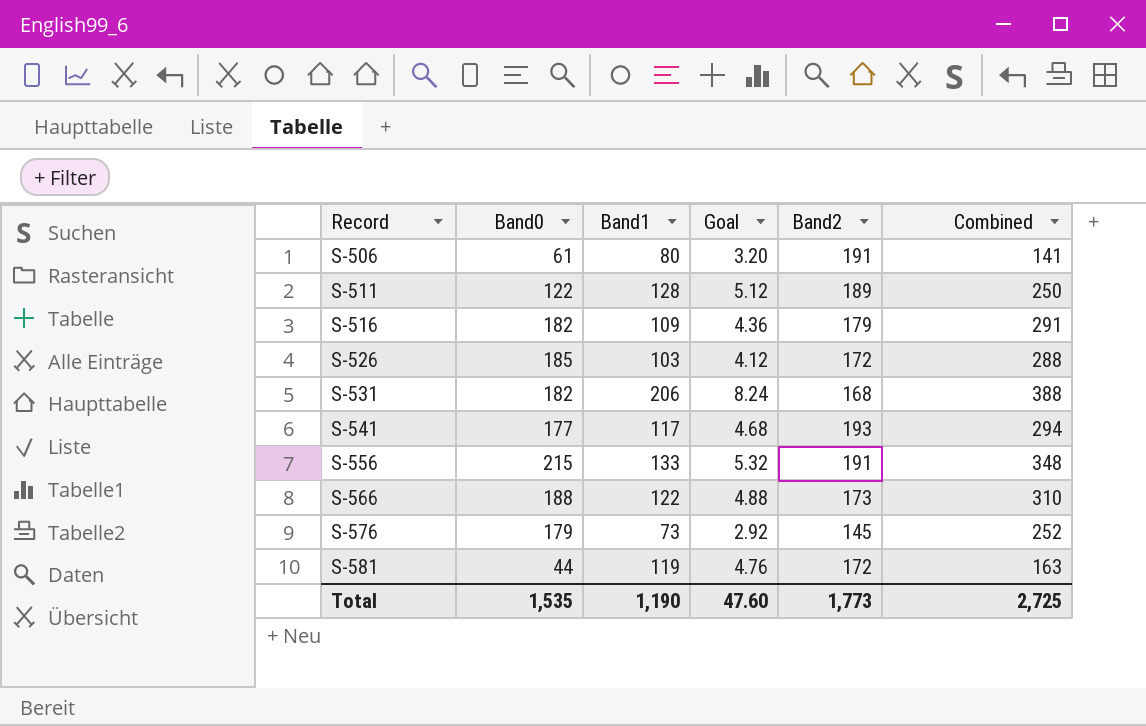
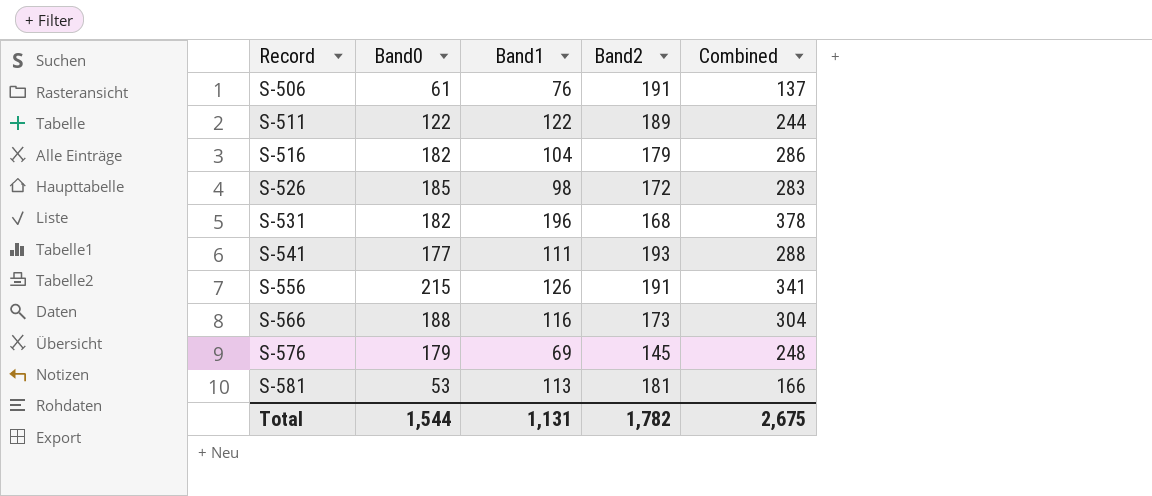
column Goal | formula: [Band1] * 0.04 -> none
S-506 | Band1: 80 -> 76
S-506 | Combined: 141 -> 137
S-511 | Band1: 128 -> 122
S-511 | Combined: 250 -> 244
S-516 | Band1: 109 -> 104
S-516 | Combined: 291 -> 286
S-526 | Band1: 103 -> 98
S-526 | Combined: 288 -> 283
S-531 | Band1: 206 -> 196
S-531 | Combined: 388 -> 378
S-541 | Band1: 117 -> 111
S-541 | Combined: 294 -> 288
S-556 | Band1: 133 -> 126
S-556 | Combined: 348 -> 341
S-566 | Band1: 122 -> 116
S-566 | Combined: 310 -> 304
S-576 | Band1: 73 -> 69
S-576 | Combined: 252 -> 248
S-581 | Band0: 44 -> 53
S-581 | Band1: 119 -> 113
S-581 | Band2: 172 -> 181
S-581 | Combined: 163 -> 166
Total | Band0: 1,535 -> 1,544
Total | Band1: 1,190 -> 1,131
Total | Band2: 1,773 -> 1,782
Total | Combined: 2,725 -> 2,675

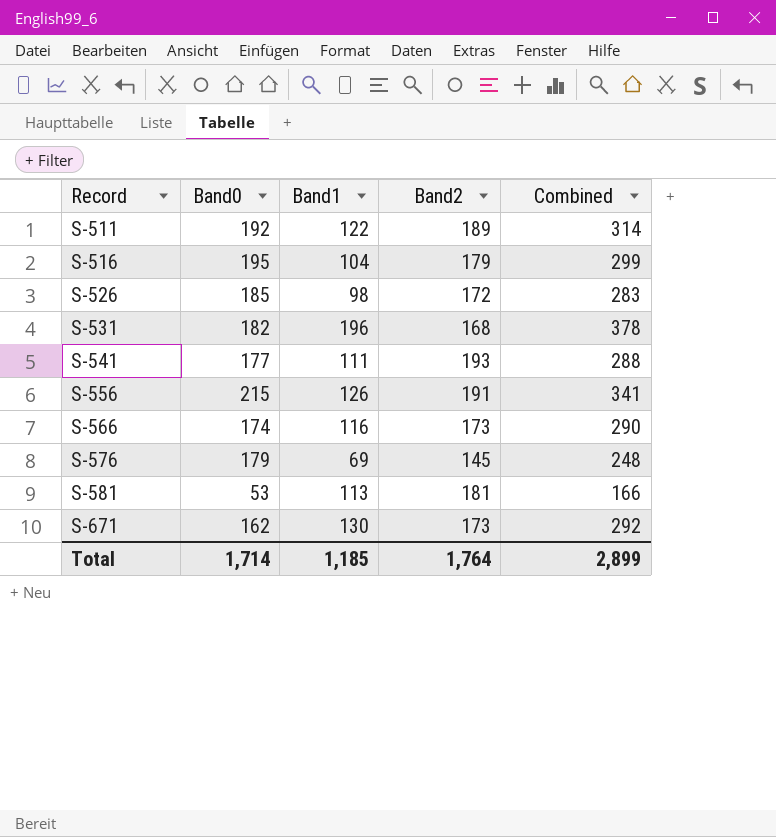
row S-506: 61 | 76 | 191 | 137 -> none
S-511 | Band0: 122 -> 192
S-511 | Combined: 244 -> 314
S-516 | Band0: 182 -> 195
S-516 | Combined: 286 -> 299
S-566 | Band0: 188 -> 174
S-566 | Combined: 304 -> 290
row S-671: none -> 162 | 130 | 173 | 292
Total | Band0: 1,544 -> 1,714
Total | Band1: 1,131 -> 1,185
Total | Band2: 1,782 -> 1,764
Total | Combined: 2,675 -> 2,899

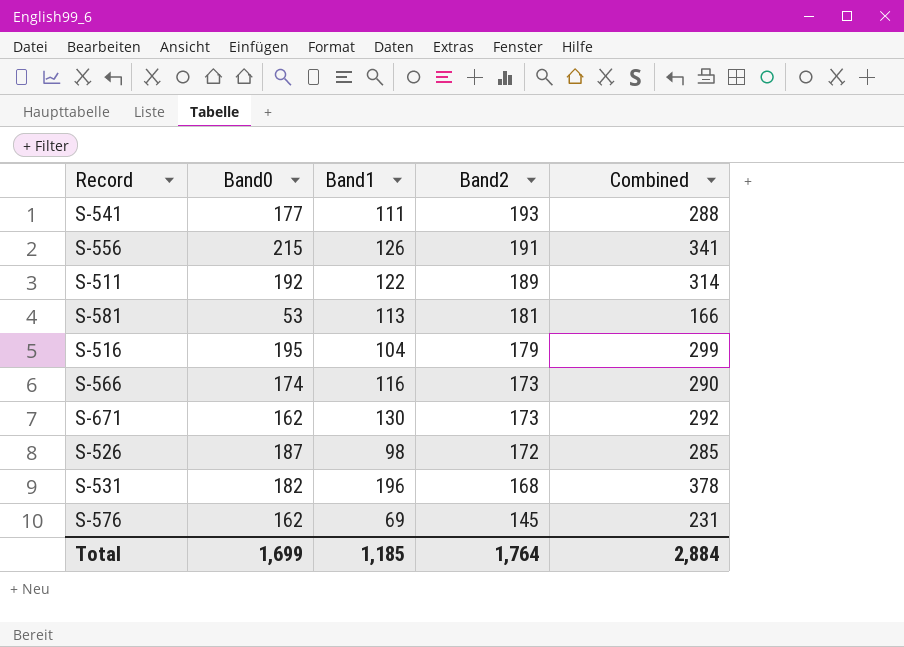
row order: Record ascending -> Band2 descending
S-526 | Band0: 185 -> 187
S-526 | Combined: 283 -> 285
S-576 | Band0: 179 -> 162
S-576 | Combined: 248 -> 231
Total | Band0: 1,714 -> 1,699
Total | Combined: 2,899 -> 2,884

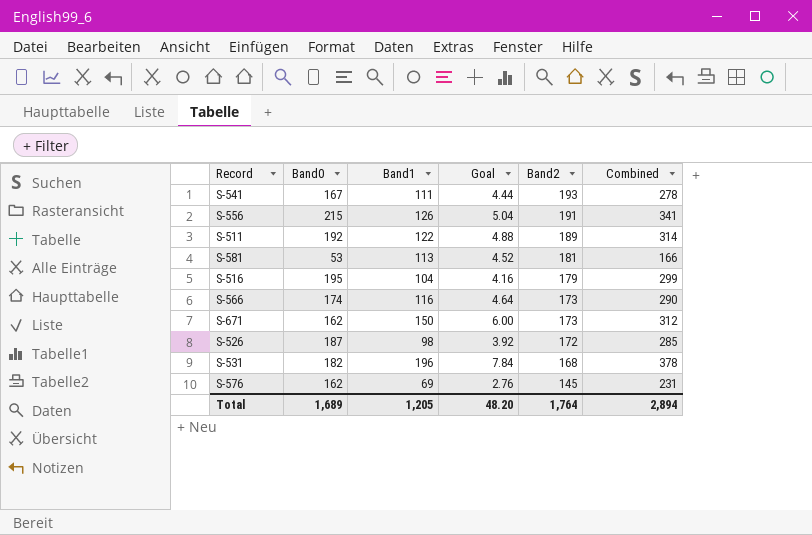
column Goal | formula: none -> [Band1] * 0.04
S-541 | Band0: 177 -> 167
S-541 | Combined: 288 -> 278
S-671 | Band1: 130 -> 150
S-671 | Combined: 292 -> 312
Total | Band0: 1,699 -> 1,689
Total | Band1: 1,185 -> 1,205
Total | Combined: 2,884 -> 2,894

